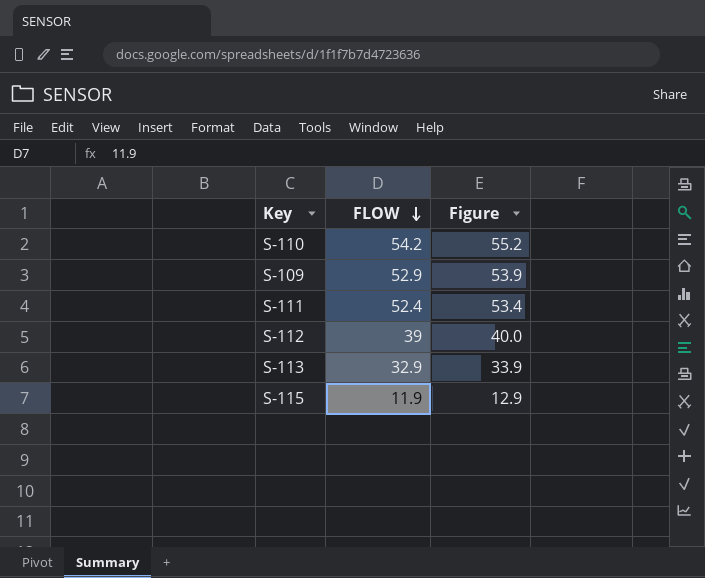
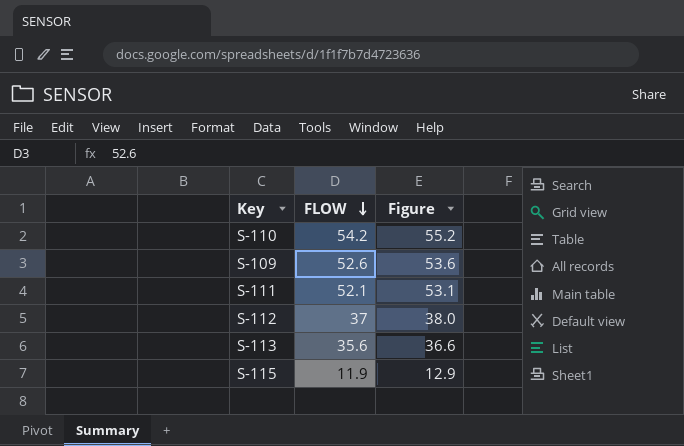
S-109 | FLOW: 52.9 -> 52.6
S-109 | Figure: 53.9 -> 53.6
S-111 | FLOW: 52.4 -> 52.1
S-111 | Figure: 53.4 -> 53.1
S-112 | FLOW: 39 -> 37
S-112 | Figure: 40.0 -> 38.0
S-113 | FLOW: 32.9 -> 35.6
S-113 | Figure: 33.9 -> 36.6

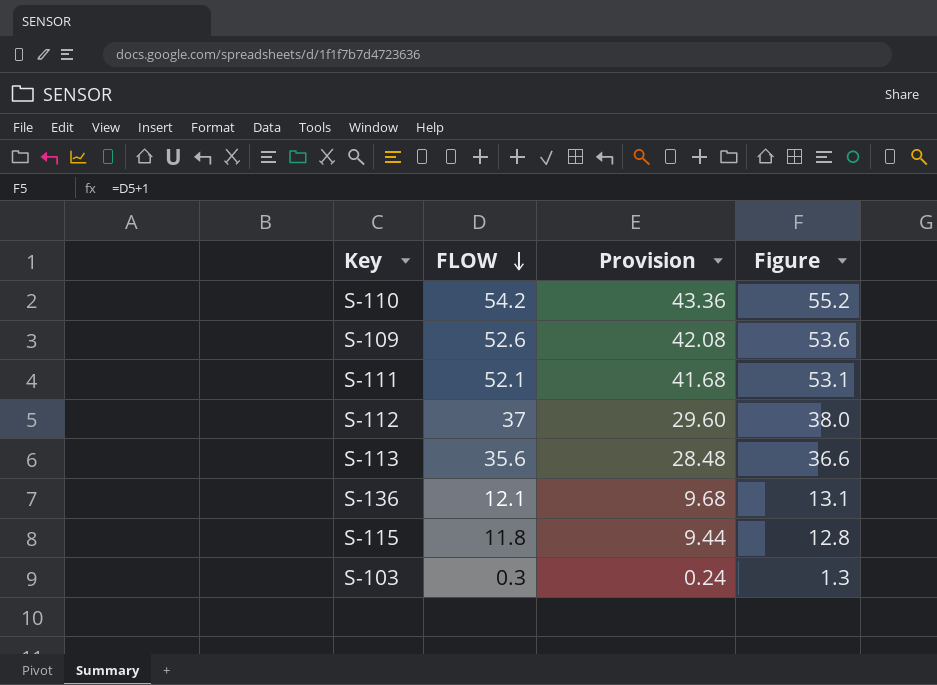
column Provision | formula: none -> [FLOW] * 0.8
row S-136: none -> 12.1 | 9.68 | 13.1
S-115 | FLOW: 11.9 -> 11.8
S-115 | Figure: 12.9 -> 12.8
row S-103: none -> 0.3 | 0.24 | 1.3

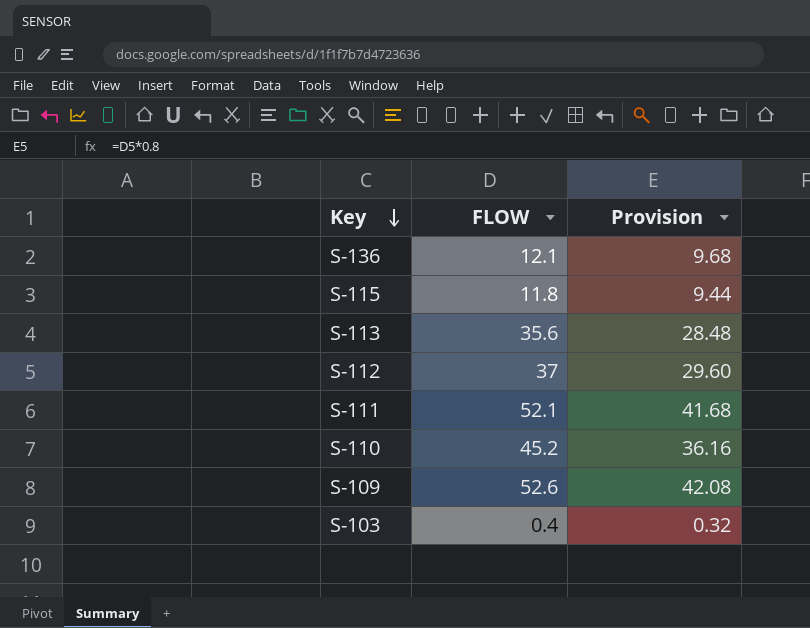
row order: FLOW descending -> Key descending
column Figure | formula: [FLOW] + 1 -> none
S-110 | FLOW: 54.2 -> 45.2
S-110 | Provision: 43.36 -> 36.16
S-103 | FLOW: 0.3 -> 0.4
S-103 | Provision: 0.24 -> 0.32

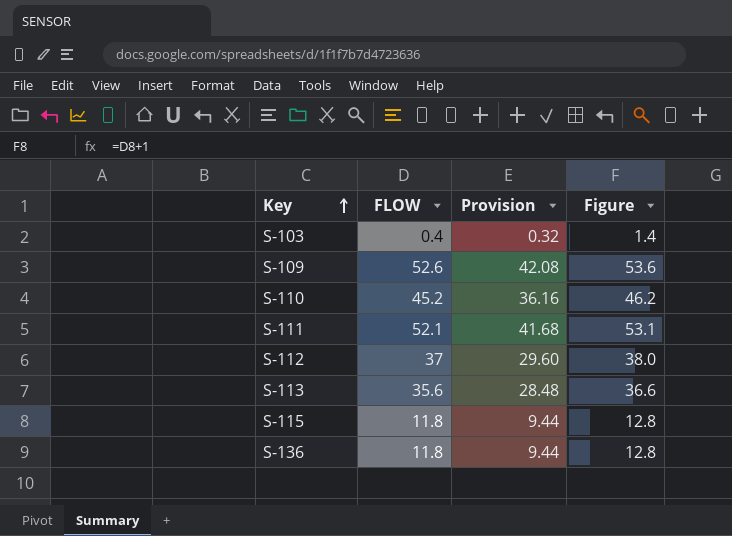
row order: Key descending -> Key ascending
column Figure | formula: none -> [FLOW] + 1
S-136 | FLOW: 12.1 -> 11.8
S-136 | Provision: 9.68 -> 9.44

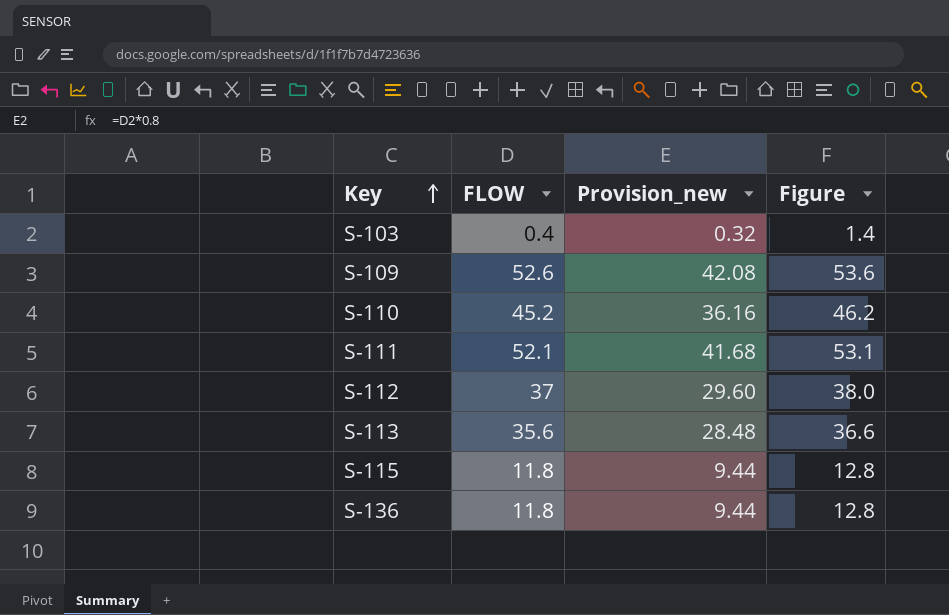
column name: Provision -> Provision_new

